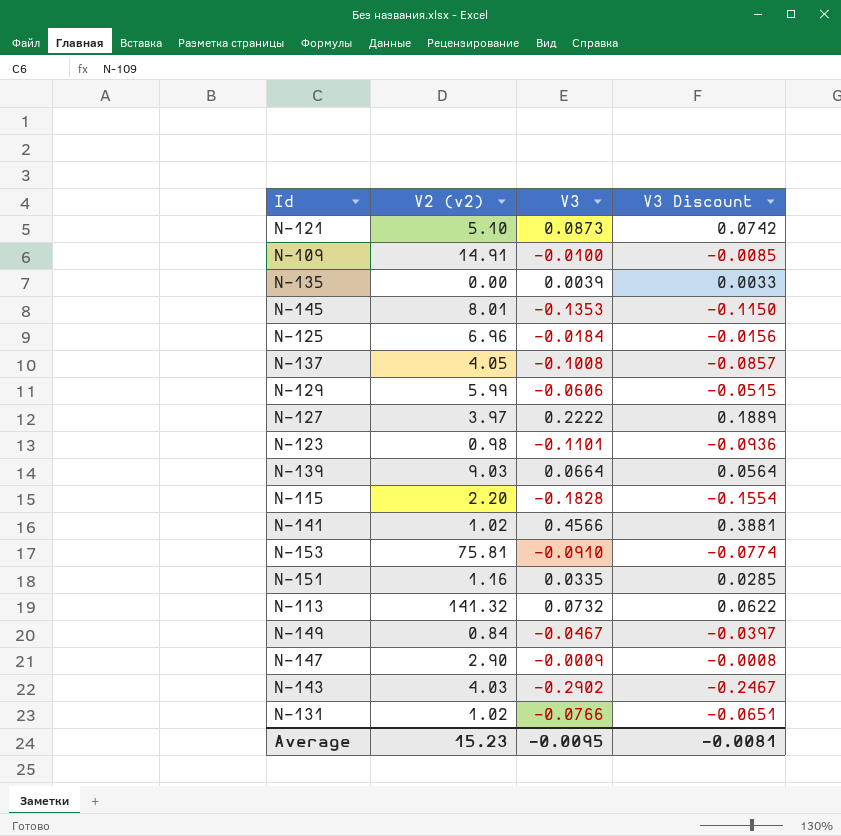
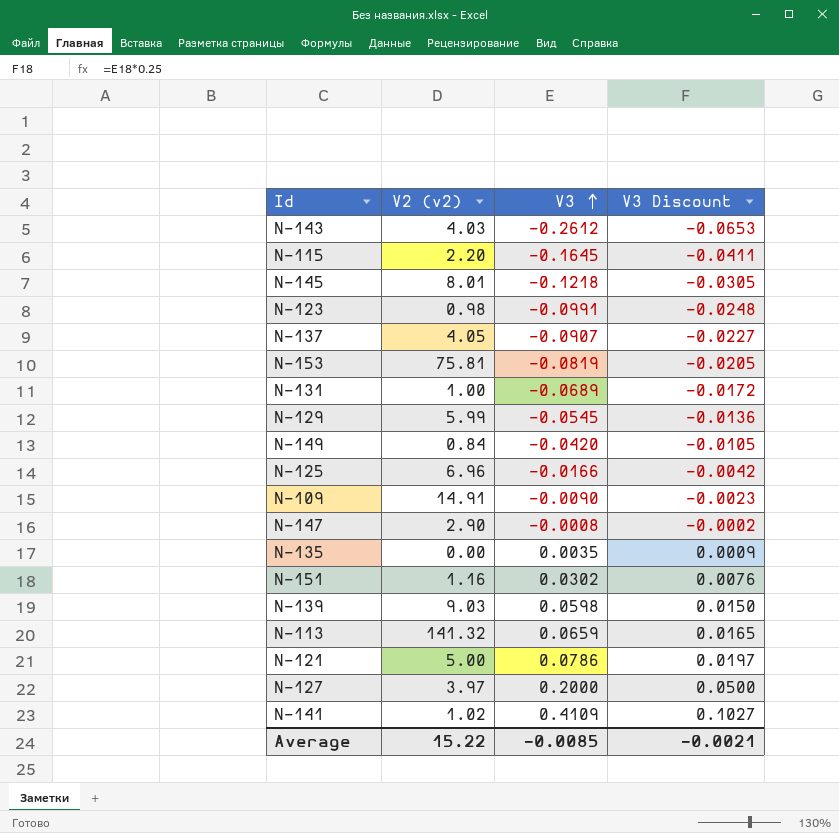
row order: none -> V3 ascending
column V3 Discount | formula: [V3] * 0.85 -> [V3] * 0.25
N-143 | V3: -0.2902 -> -0.2612
N-115 | V3: -0.1828 -> -0.1645
N-145 | V3: -0.1353 -> -0.1218
N-123 | V3: -0.1101 -> -0.0991
N-137 | V3: -0.1008 -> -0.0907
N-153 | V3: -0.0910 -> -0.0819
N-131 | V2 (v2): 1.02 -> 1.00
N-131 | V3: -0.0766 -> -0.0689
N-129 | V3: -0.0606 -> -0.0545
N-149 | V3: -0.0467 -> -0.0420
N-125 | V3: -0.0184 -> -0.0166
N-109 | V3: -0.0100 -> -0.0090
N-147 | V3: -0.0009 -> -0.0008
N-135 | V3: 0.0039 -> 0.0035
N-151 | V3: 0.0335 -> 0.0302
N-139 | V3: 0.0664 -> 0.0598
N-113 | V3: 0.0732 -> 0.0659
N-121 | V2 (v2): 5.10 -> 5.00
N-121 | V3: 0.0873 -> 0.0786
N-127 | V3: 0.2222 -> 0.2000
N-141 | V3: 0.4566 -> 0.4109
Average | V2 (v2): 15.23 -> 15.22
Average | V3: -0.0095 -> -0.0085
Average | V3 Discount: -0.0081 -> -0.0021

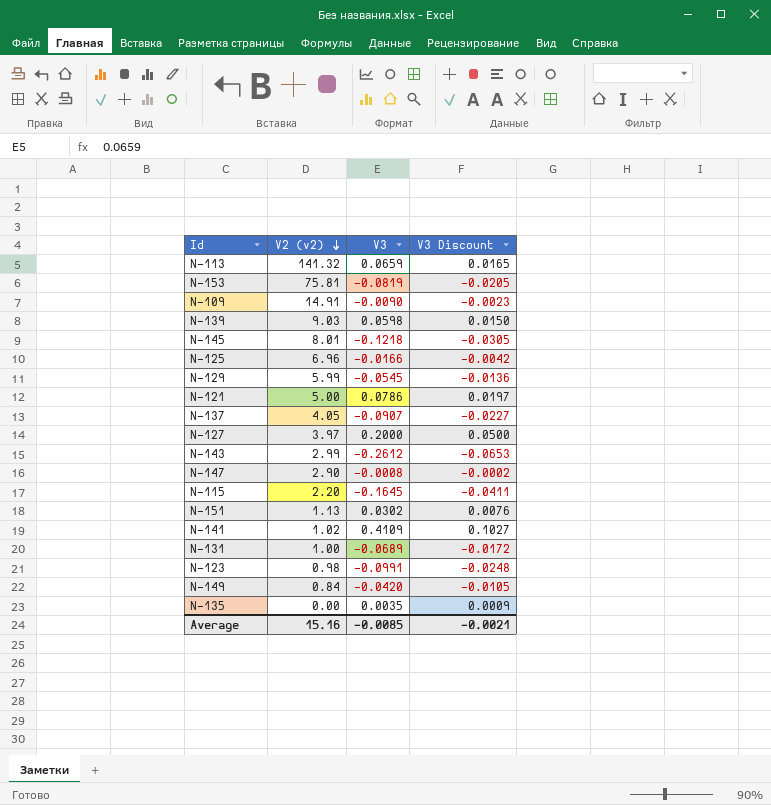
row order: V3 ascending -> V2 (v2) descending
N-143 | V2 (v2): 4.03 -> 2.99
N-151 | V2 (v2): 1.16 -> 1.13
Average | V2 (v2): 15.22 -> 15.16

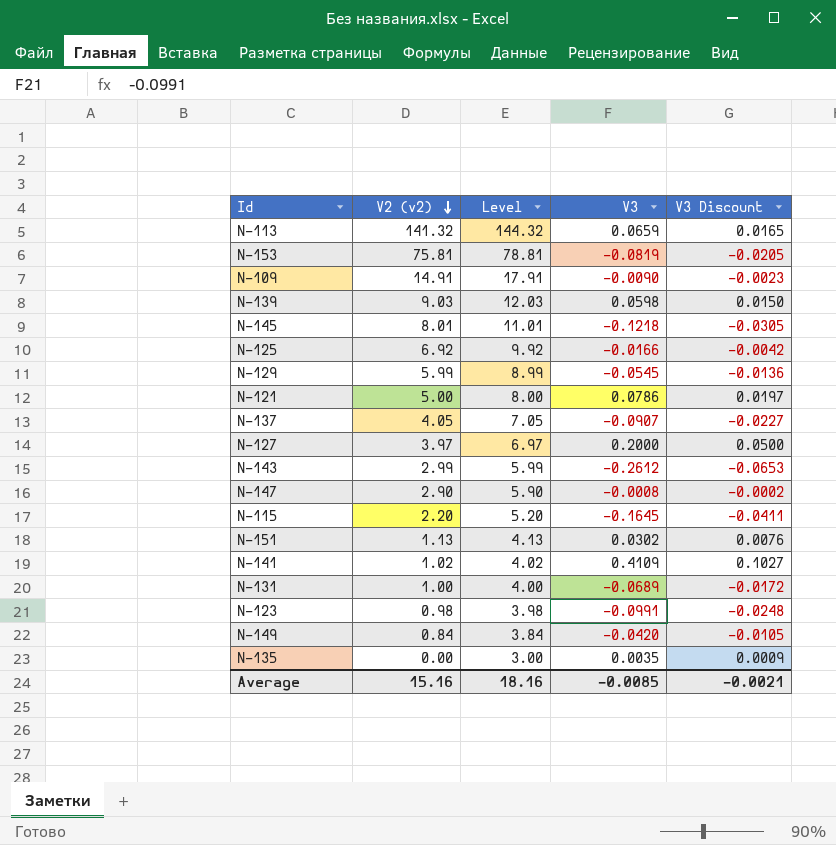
column Level | formula: none -> [V2 (v2)] + 3
N-125 | V2 (v2): 6.96 -> 6.92

